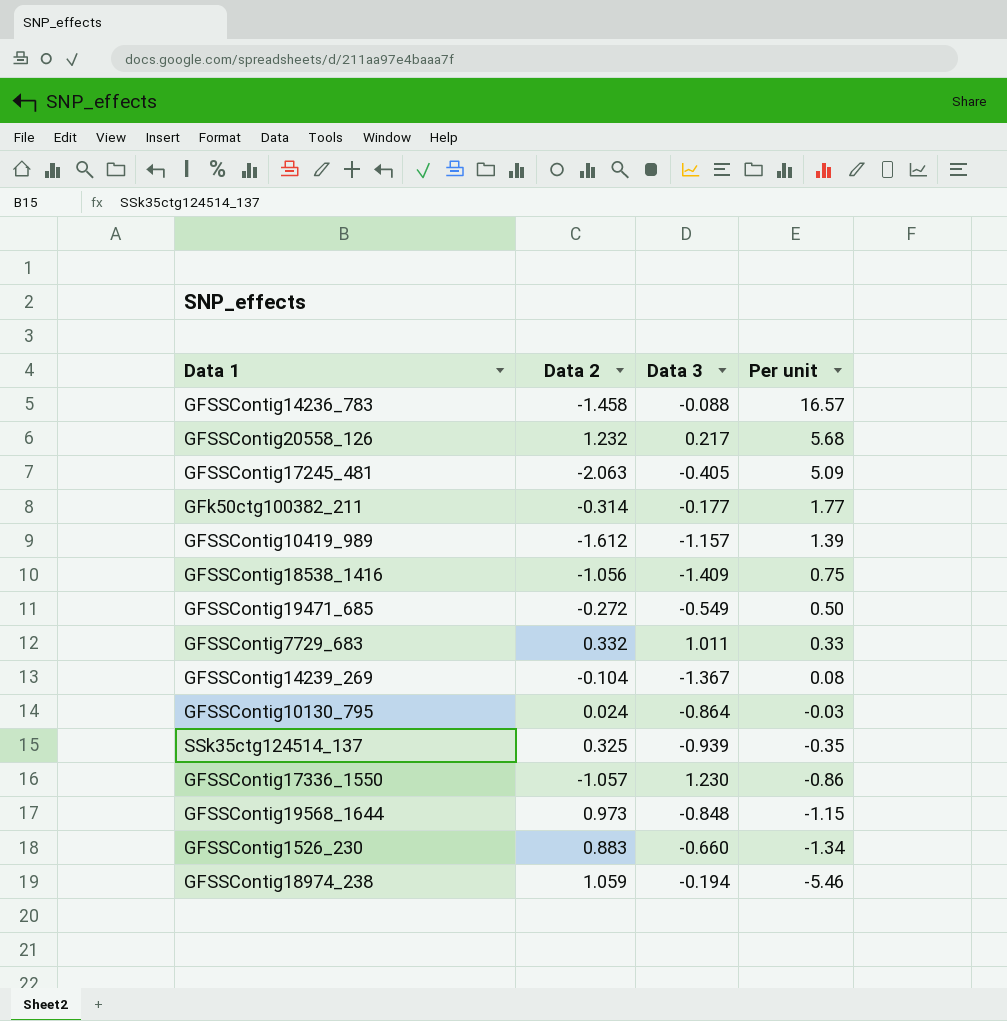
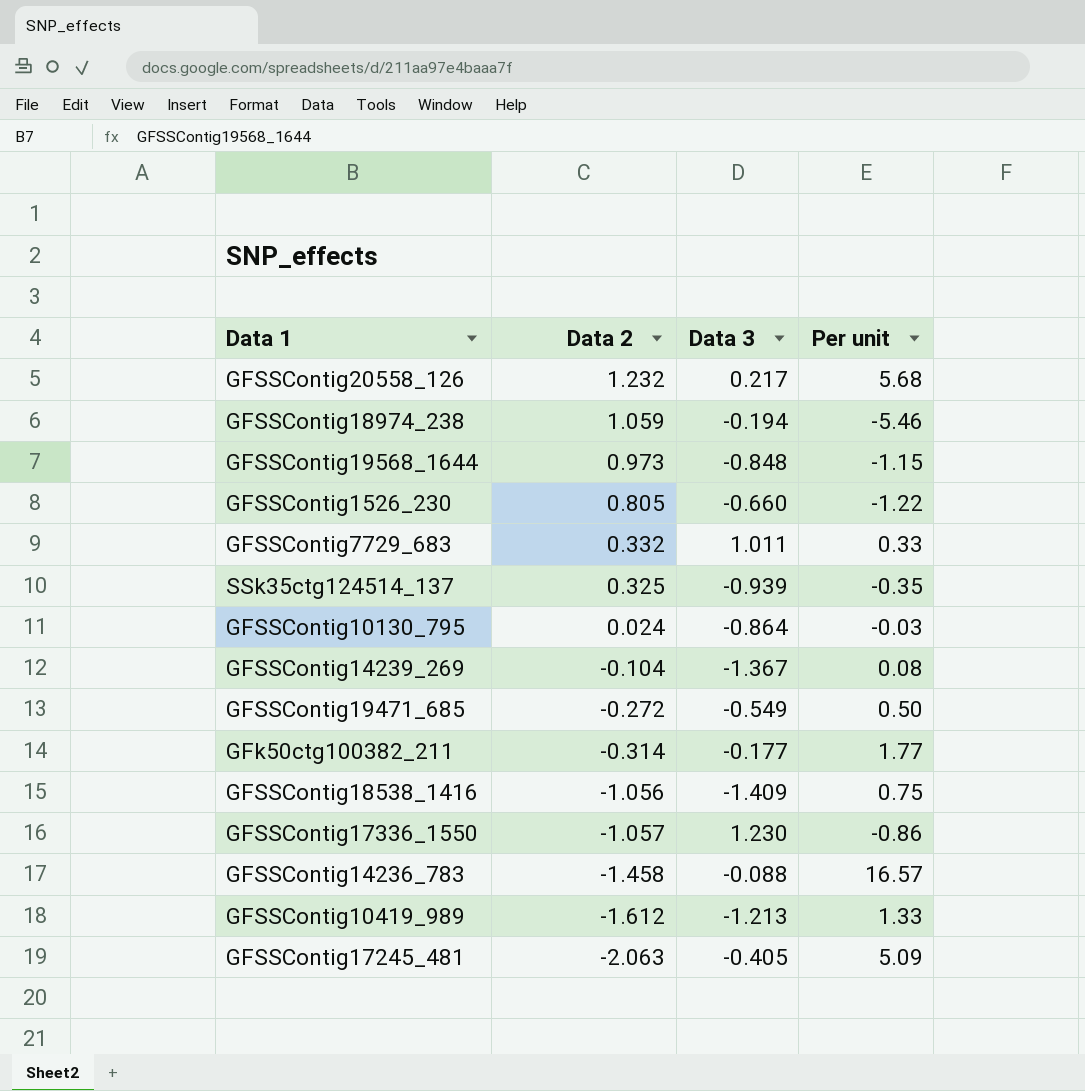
row order: Per unit descending -> Data 2 descending
GFSSContig1526_230 | Data 2: 0.883 -> 0.805
GFSSContig1526_230 | Per unit: -1.34 -> -1.22
GFSSContig10419_989 | Data 3: -1.157 -> -1.213
GFSSContig10419_989 | Per unit: 1.39 -> 1.33

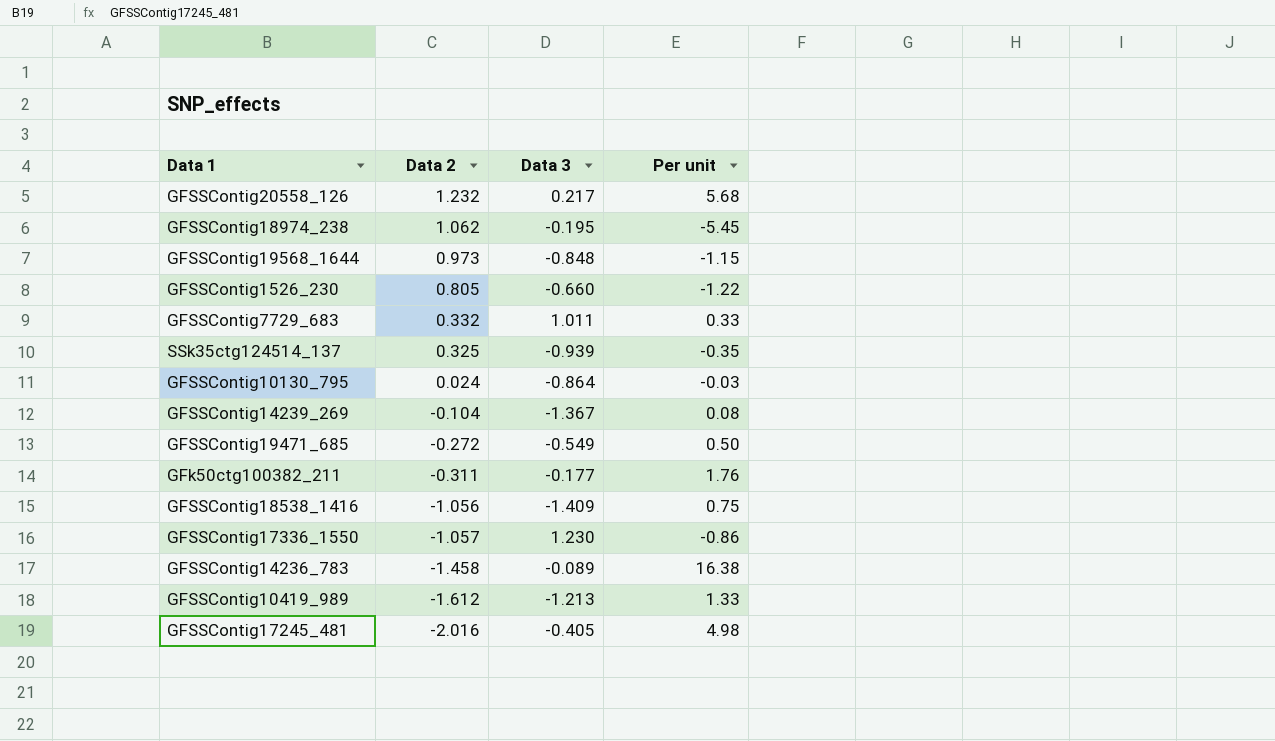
GFSSContig18974_238 | Data 2: 1.059 -> 1.062
GFSSContig18974_238 | Data 3: -0.194 -> -0.195
GFSSContig18974_238 | Per unit: -5.46 -> -5.45
GFk50ctg100382_211 | Data 2: -0.314 -> -0.311
GFk50ctg100382_211 | Per unit: 1.77 -> 1.76
GFSSContig14236_783 | Data 3: -0.088 -> -0.089
GFSSContig14236_783 | Per unit: 16.57 -> 16.38
GFSSContig17245_481 | Data 2: -2.063 -> -2.016
GFSSContig17245_481 | Per unit: 5.09 -> 4.98

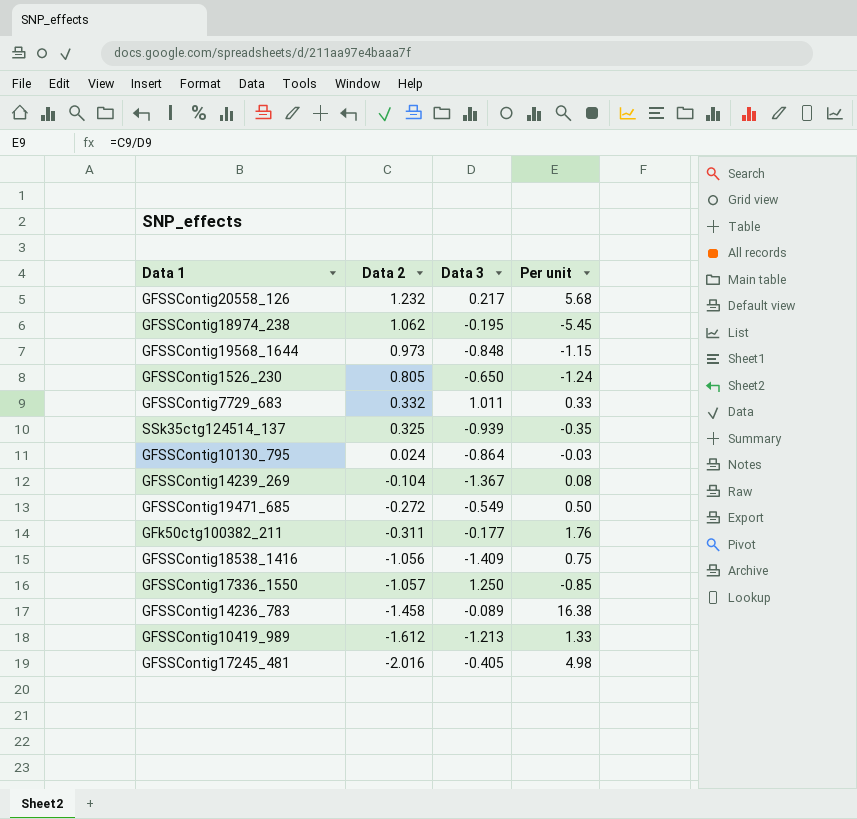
GFSSContig1526_230 | Data 3: -0.660 -> -0.650
GFSSContig1526_230 | Per unit: -1.22 -> -1.24
GFSSContig17336_1550 | Data 3: 1.230 -> 1.250
GFSSContig17336_1550 | Per unit: -0.86 -> -0.85

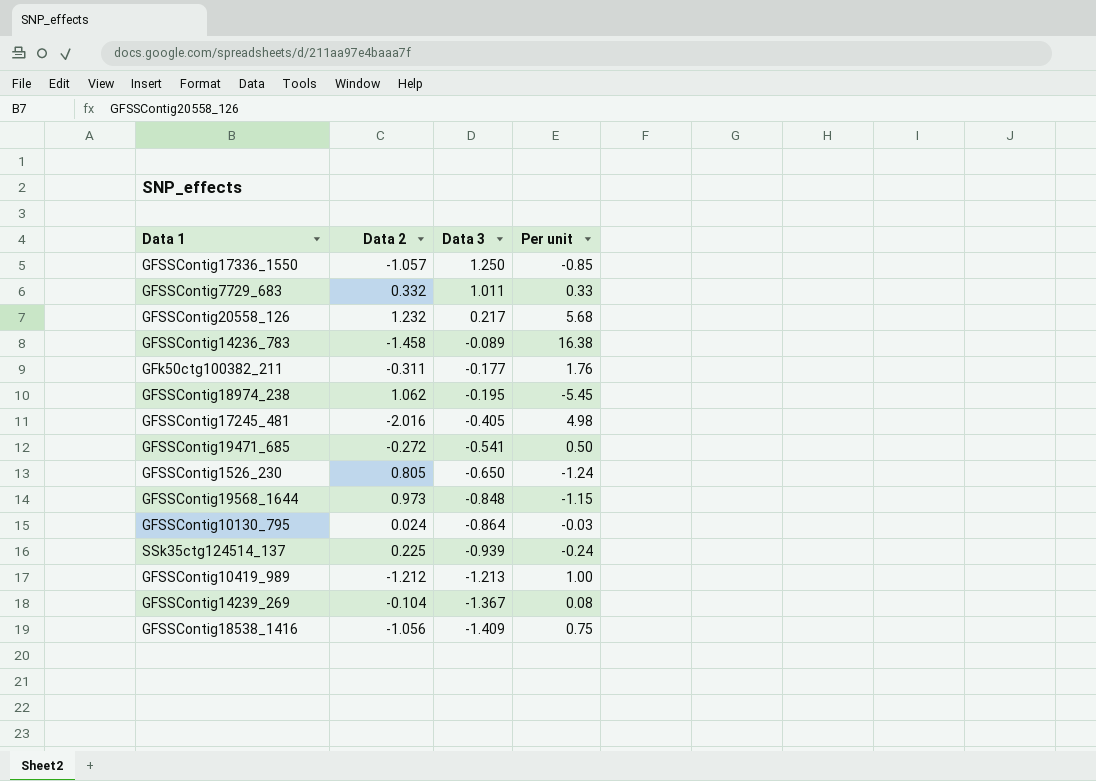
row order: Data 2 descending -> Data 3 descending
GFSSContig19471_685 | Data 3: -0.549 -> -0.541
SSk35ctg124514_137 | Data 2: 0.325 -> 0.225
SSk35ctg124514_137 | Per unit: -0.35 -> -0.24
GFSSContig10419_989 | Data 2: -1.612 -> -1.212
GFSSContig10419_989 | Per unit: 1.33 -> 1.00

